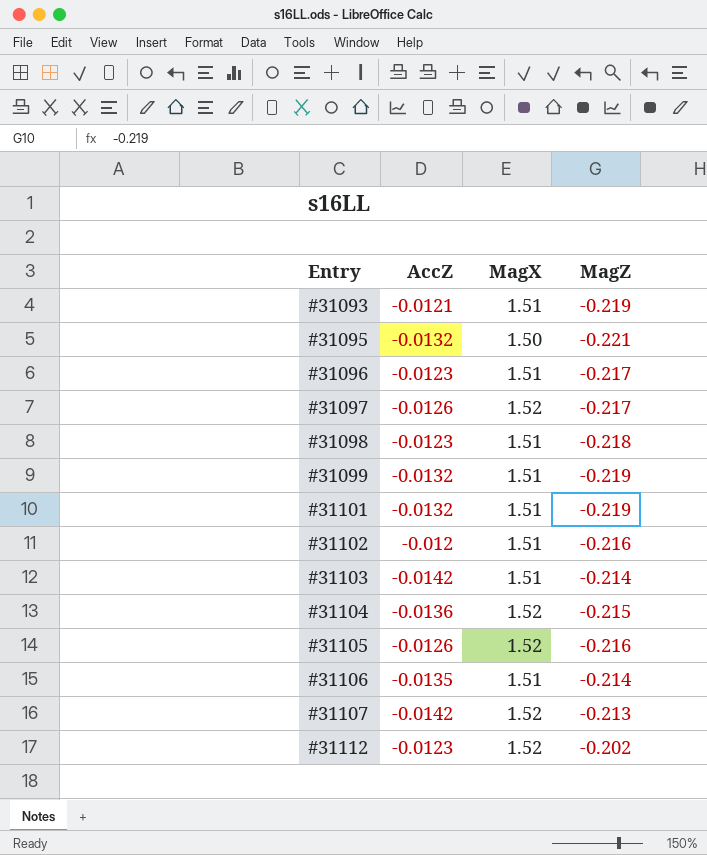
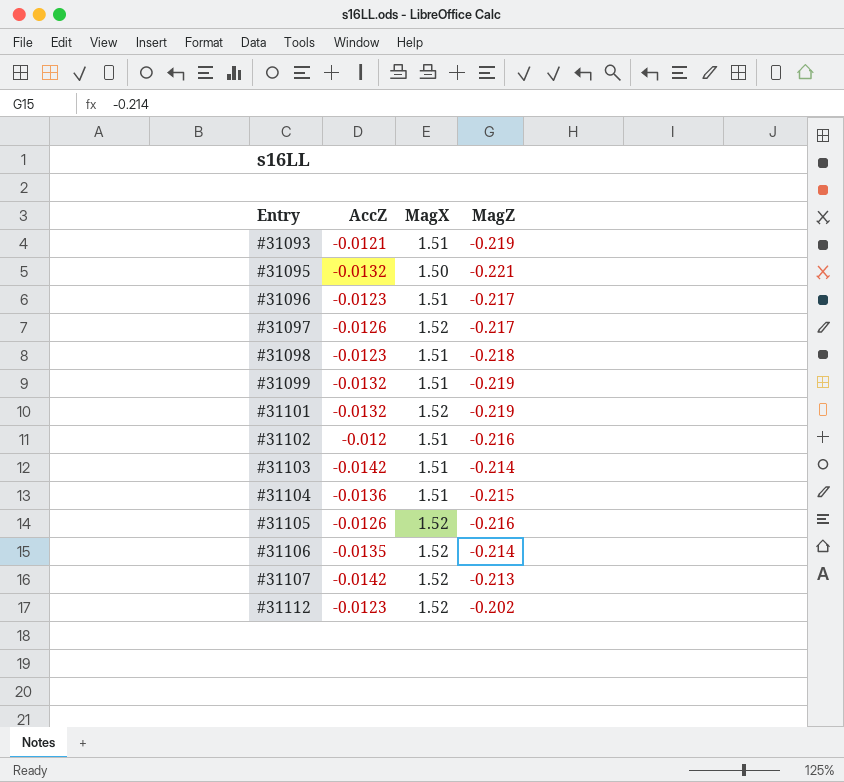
#31101 | MagX: 1.51 -> 1.52
#31104 | MagX: 1.52 -> 1.51
#31106 | MagX: 1.51 -> 1.52

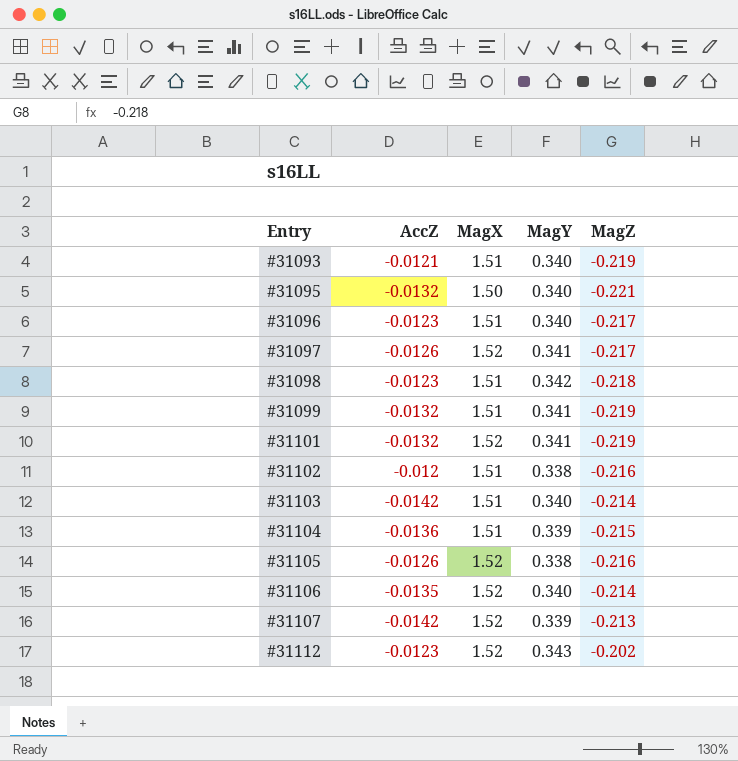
column MagY | position: none -> 4

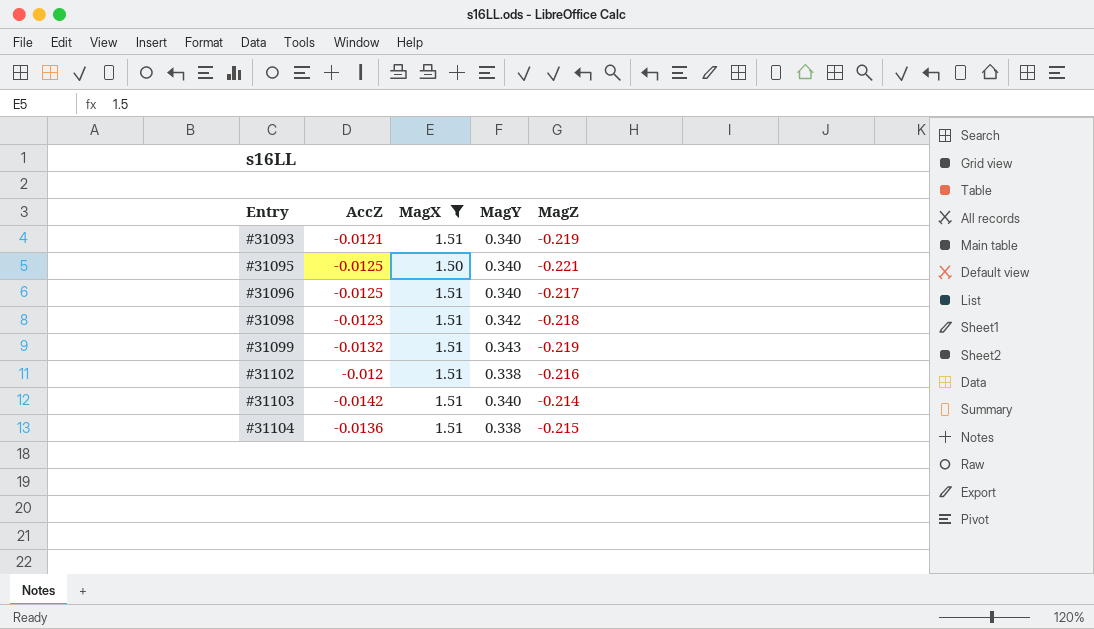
filter: none -> MagX != 1.52
#31095 | AccZ: -0.0132 -> -0.0125
#31096 | AccZ: -0.0123 -> -0.0125
#31099 | MagY: 0.341 -> 0.343
#31104 | MagY: 0.339 -> 0.338

